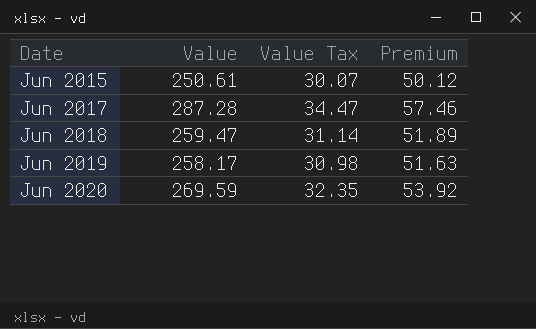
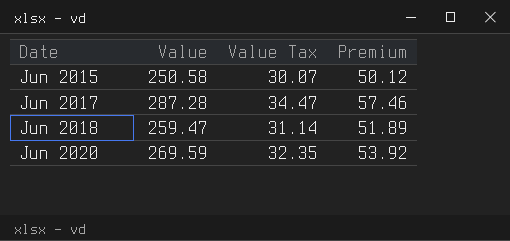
row Jun 2019: 258.17 | 30.98 | 51.63 -> none
Jun 2015 | Value: 250.61 -> 250.58

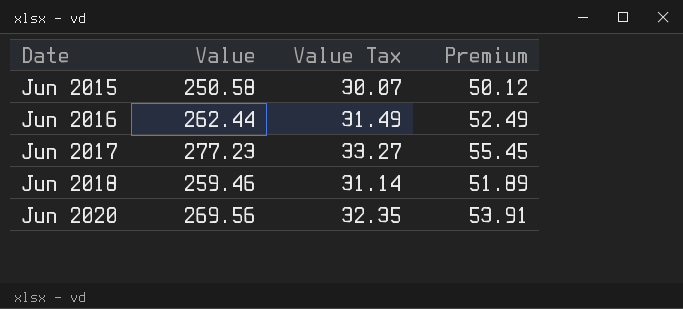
row Jun 2016: none -> 262.44 | 31.49 | 52.49
Jun 2017 | Value: 287.28 -> 277.23
Jun 2017 | Value Tax: 34.47 -> 33.27
Jun 2017 | Premium: 57.46 -> 55.45
Jun 2018 | Value: 259.47 -> 259.46
Jun 2020 | Value: 269.59 -> 269.56
Jun 2020 | Premium: 53.92 -> 53.91

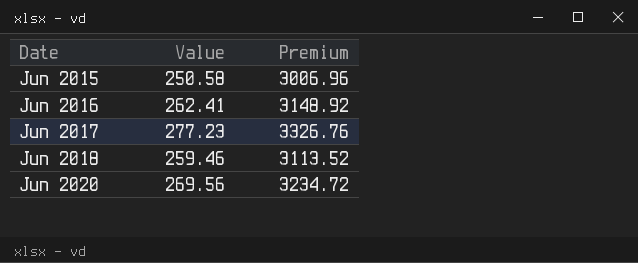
column Value Tax | formula: [Value] * 0.12 -> none
column Premium | formula: [Value] * 0.2 -> [Value] * 12
Jun 2016 | Value: 262.44 -> 262.41

